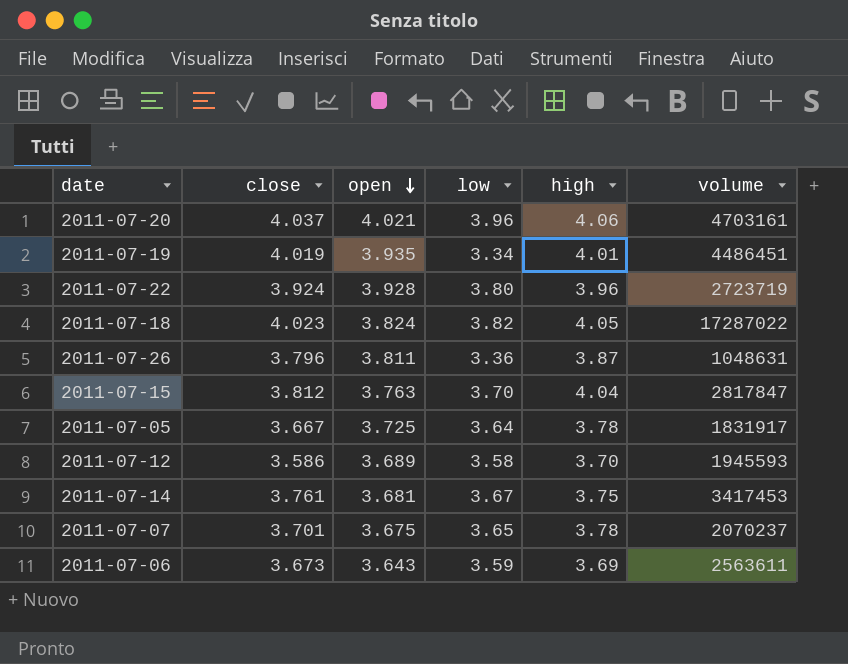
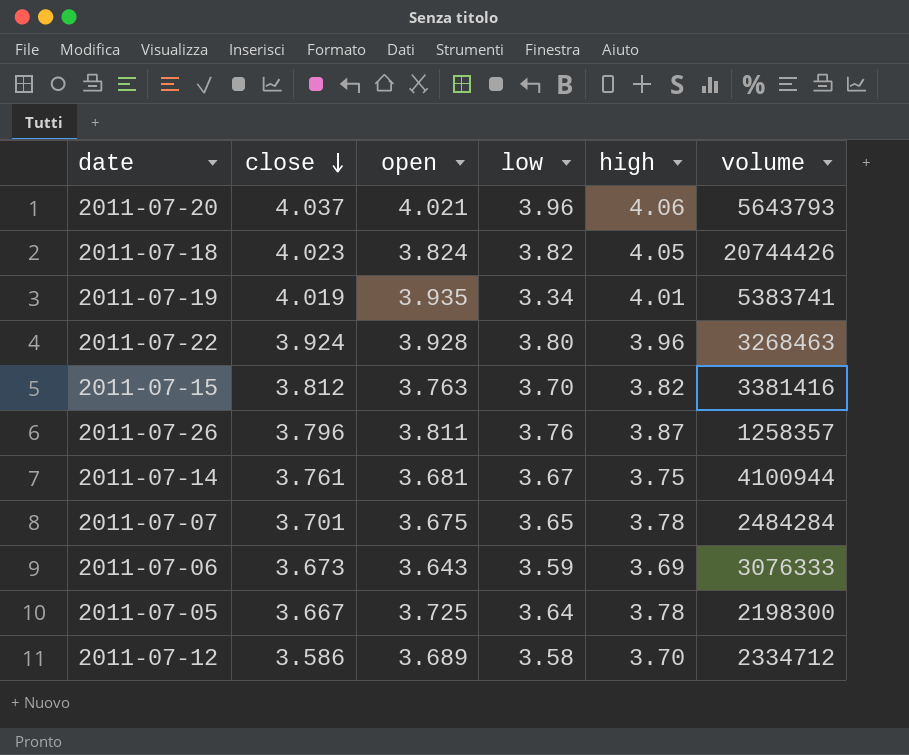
row order: open descending -> close descending
2011-07-20 | volume: 4703161 -> 5643793
2011-07-18 | volume: 17287022 -> 20744426
2011-07-19 | volume: 4486451 -> 5383741
2011-07-22 | volume: 2723719 -> 3268463
2011-07-15 | high: 4.04 -> 3.82
2011-07-15 | volume: 2817847 -> 3381416
2011-07-26 | low: 3.36 -> 3.76
2011-07-26 | volume: 1048631 -> 1258357
2011-07-14 | volume: 3417453 -> 4100944
2011-07-07 | volume: 2070237 -> 2484284
2011-07-06 | volume: 2563611 -> 3076333
2011-07-05 | volume: 1831917 -> 2198300
2011-07-12 | volume: 1945593 -> 2334712

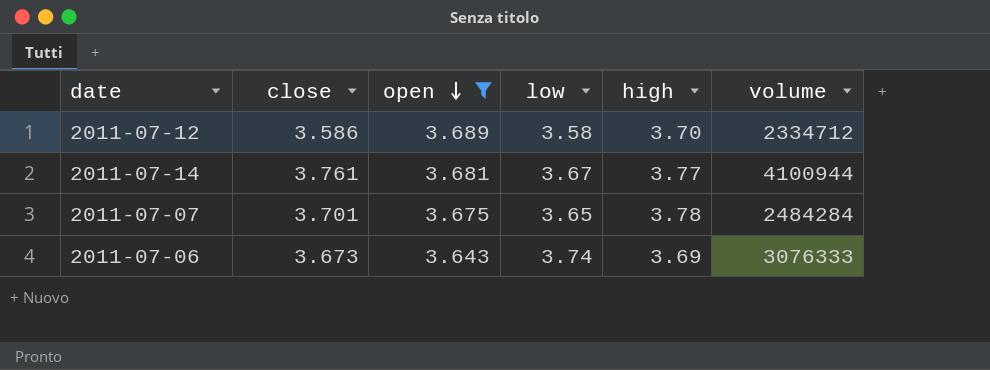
filter: none -> open <= 3.689
row order: close descending -> open descending
2011-07-14 | high: 3.75 -> 3.77
2011-07-06 | low: 3.59 -> 3.74

